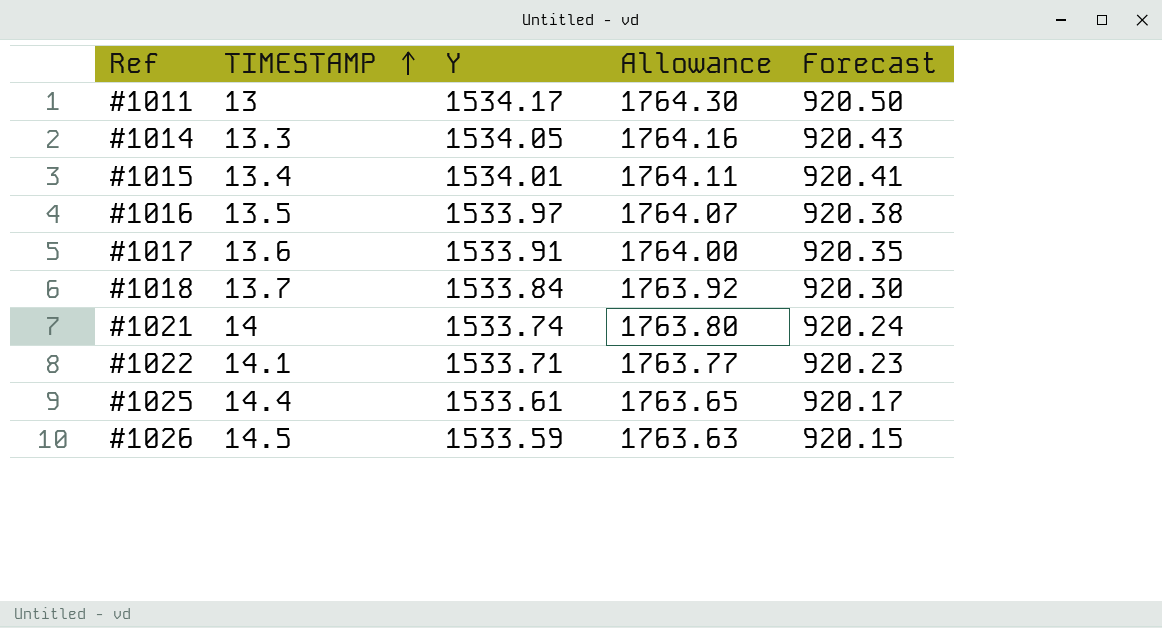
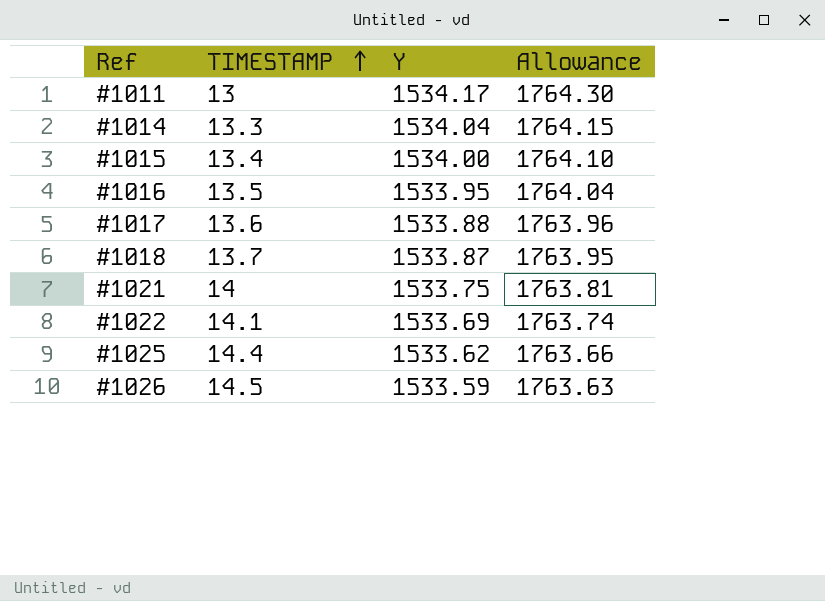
column Forecast | formula: [Y] * 0.6 -> none
#1014 | Y: 1534.05 -> 1534.04
#1014 | Allowance: 1764.16 -> 1764.15
#1015 | Y: 1534.01 -> 1534.00
#1015 | Allowance: 1764.11 -> 1764.10
#1016 | Y: 1533.97 -> 1533.95
#1016 | Allowance: 1764.07 -> 1764.04
#1017 | Y: 1533.91 -> 1533.88
#1017 | Allowance: 1764.00 -> 1763.96
#1018 | Y: 1533.84 -> 1533.87
#1018 | Allowance: 1763.92 -> 1763.95
#1021 | Y: 1533.74 -> 1533.75
#1021 | Allowance: 1763.80 -> 1763.81
#1022 | Y: 1533.71 -> 1533.69
#1022 | Allowance: 1763.77 -> 1763.74
#1025 | Y: 1533.61 -> 1533.62
#1025 | Allowance: 1763.65 -> 1763.66

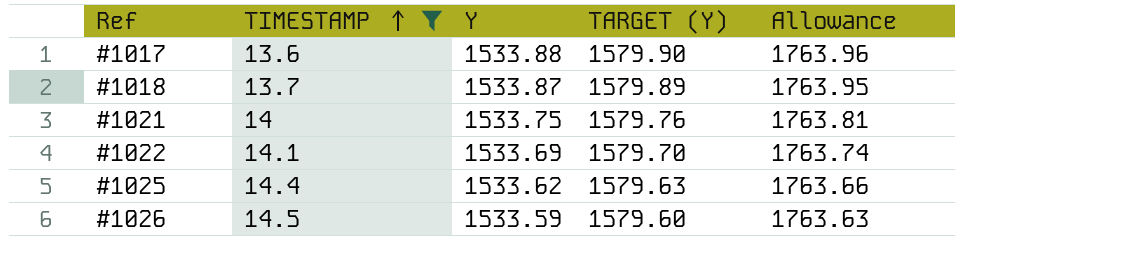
filter: none -> TIMESTAMP >= 13.6
column TARGET (Y) | formula: none -> [Y] * 1.03

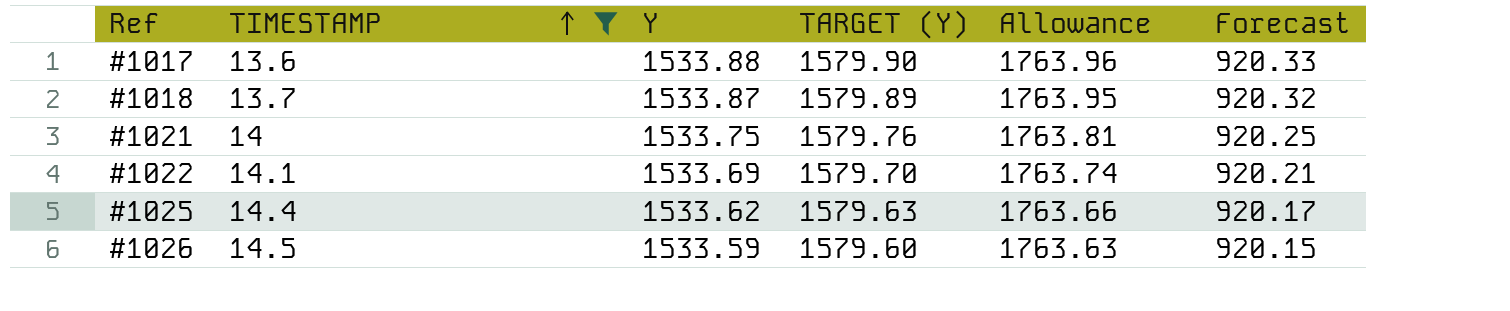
column Forecast | formula: none -> [Y] * 0.6

